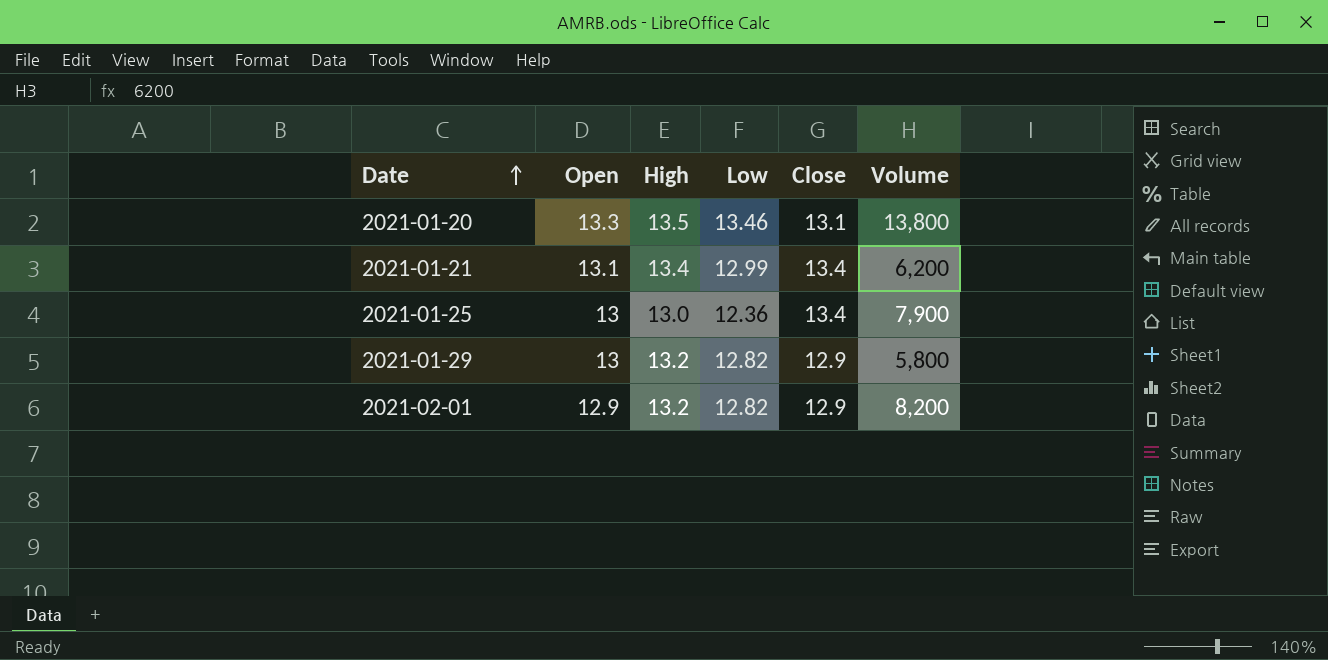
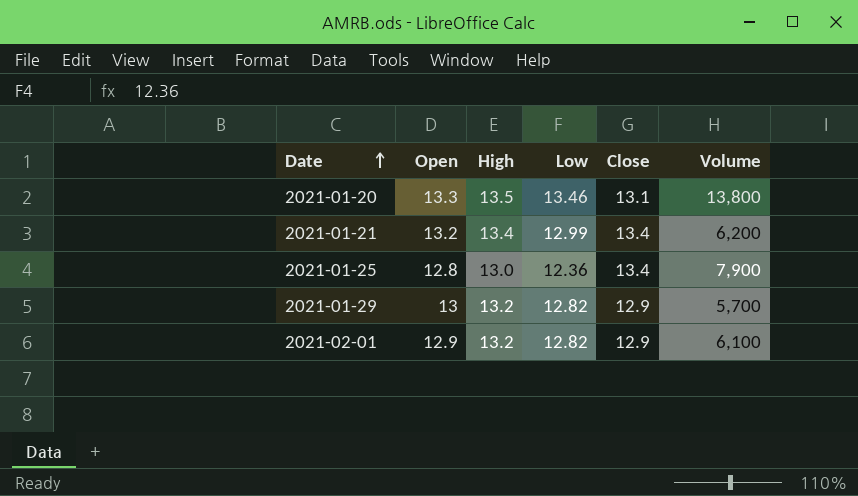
2021-01-21 | Open: 13.1 -> 13.2
2021-01-25 | Open: 13 -> 12.8
2021-01-29 | Volume: 5,800 -> 5,700
2021-02-01 | Volume: 8,200 -> 6,100

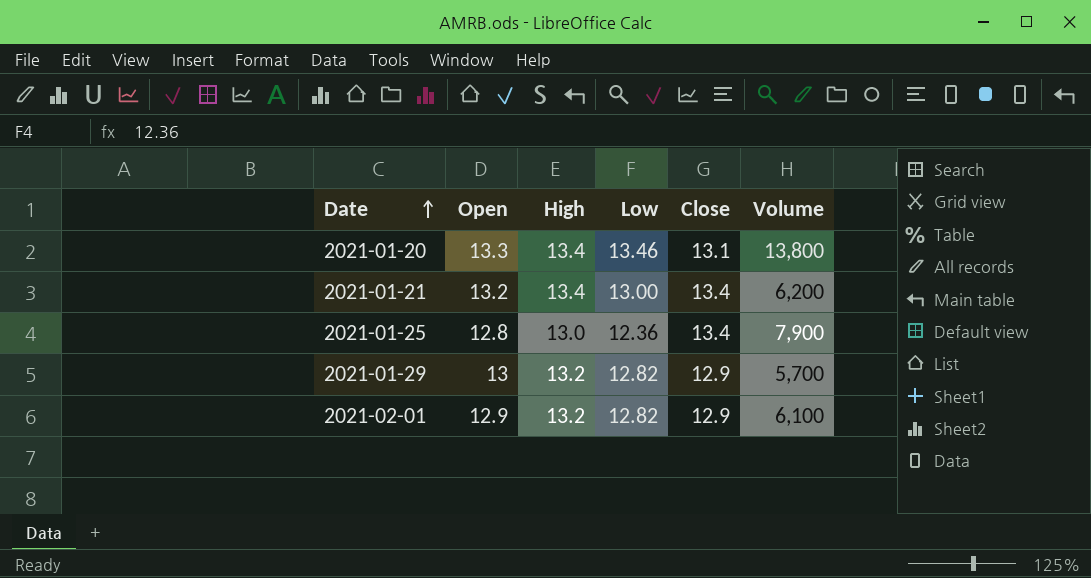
2021-01-20 | High: 13.5 -> 13.4
2021-01-21 | Low: 12.99 -> 13.00

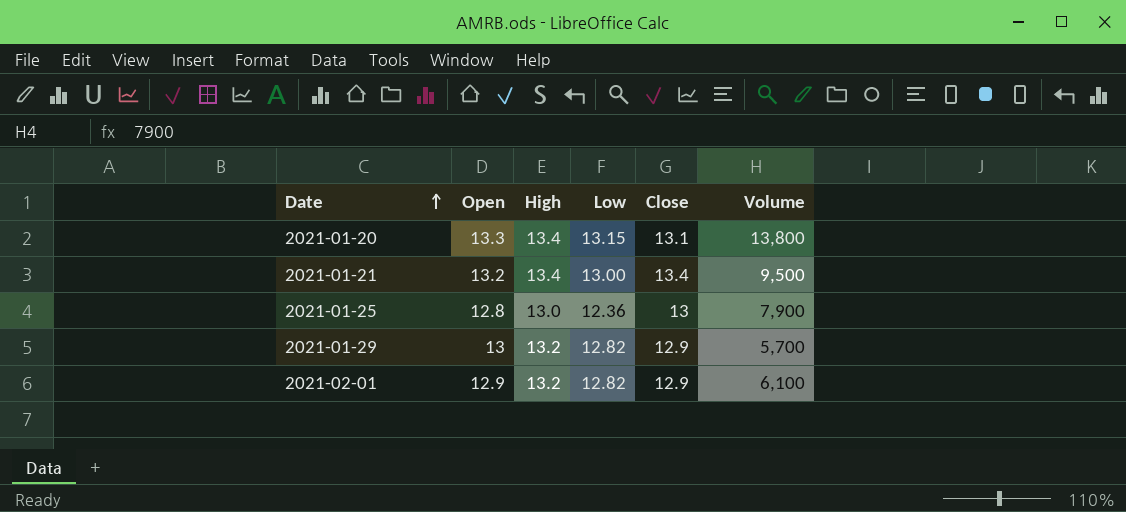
2021-01-20 | Low: 13.46 -> 13.15
2021-01-21 | Volume: 6,200 -> 9,500
2021-01-25 | Close: 13.4 -> 13

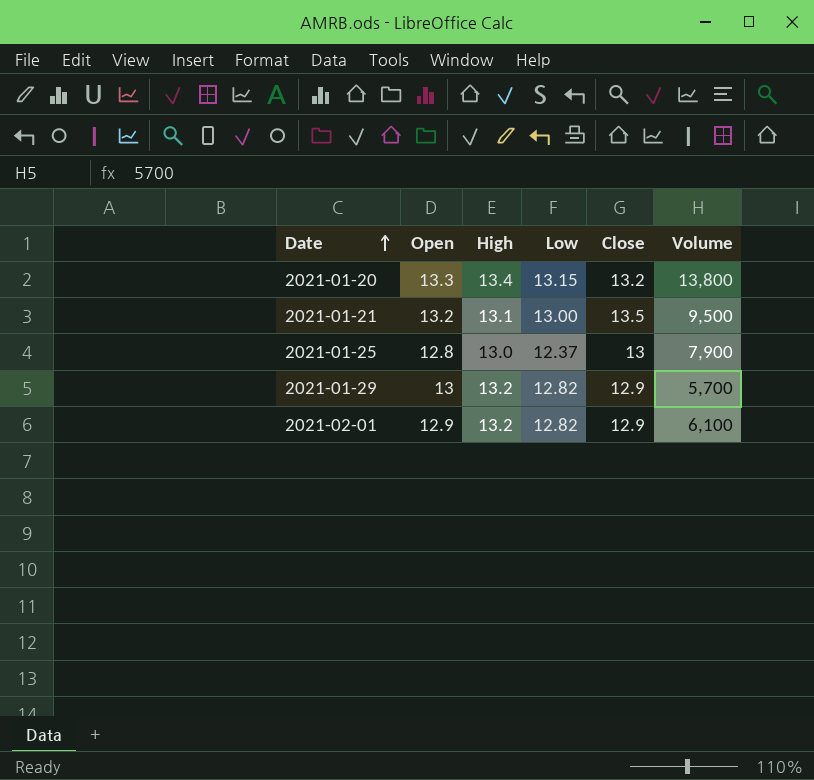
2021-01-20 | Close: 13.1 -> 13.2
2021-01-21 | High: 13.4 -> 13.1
2021-01-21 | Close: 13.4 -> 13.5
2021-01-25 | Low: 12.36 -> 12.37

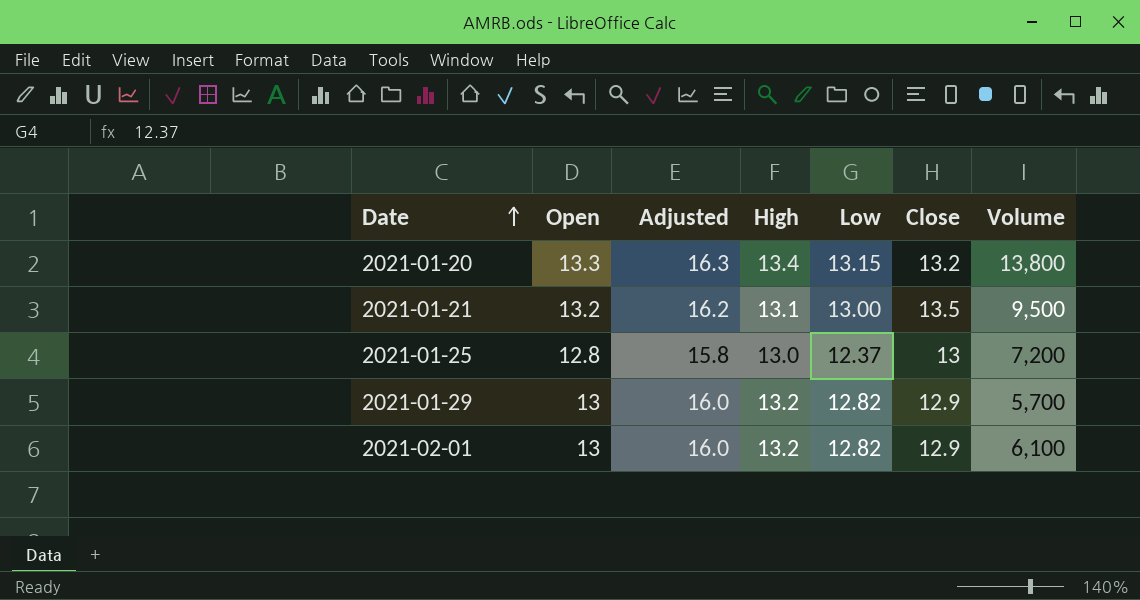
column Adjusted | formula: none -> [Open] + 3
2021-01-25 | Volume: 7,900 -> 7,200
2021-02-01 | Open: 12.9 -> 13

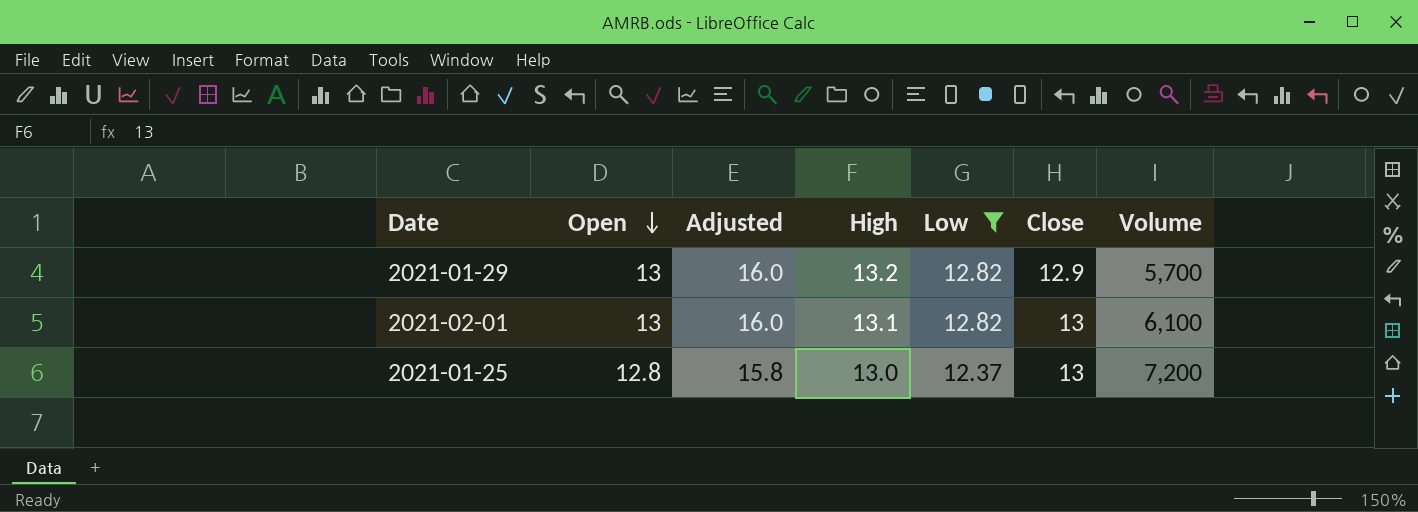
filter: none -> Low <= 12.82
row order: Date ascending -> Open descending
2021-02-01 | High: 13.2 -> 13.1
2021-02-01 | Close: 12.9 -> 13

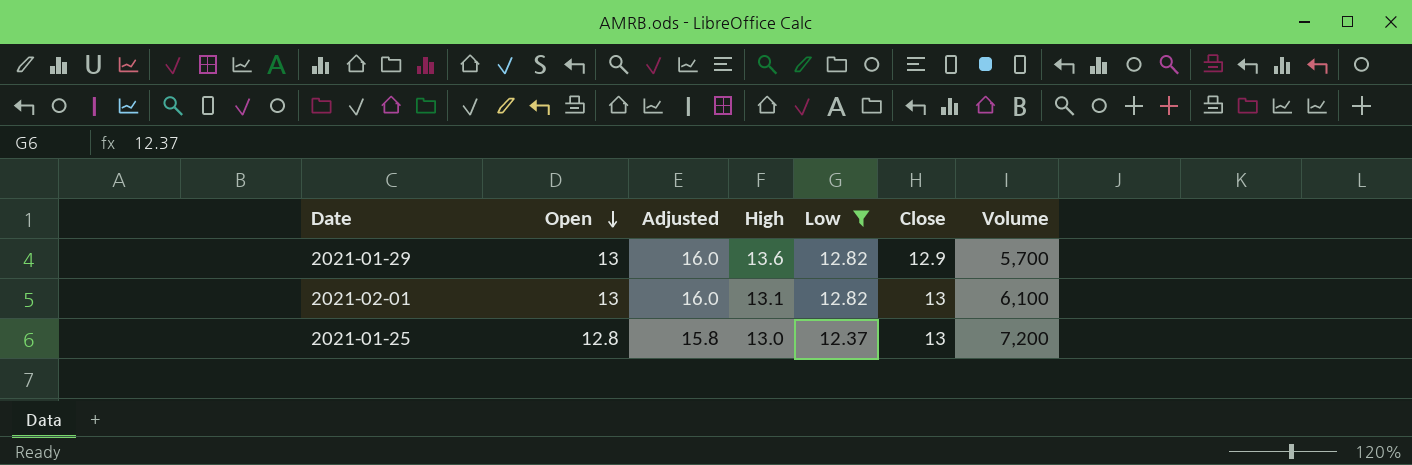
2021-01-29 | High: 13.2 -> 13.6

